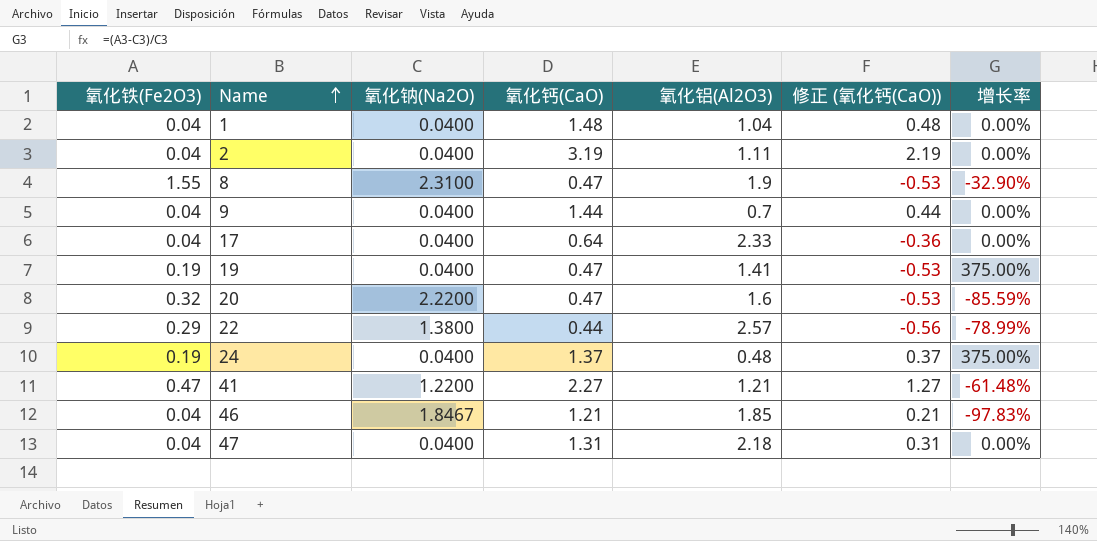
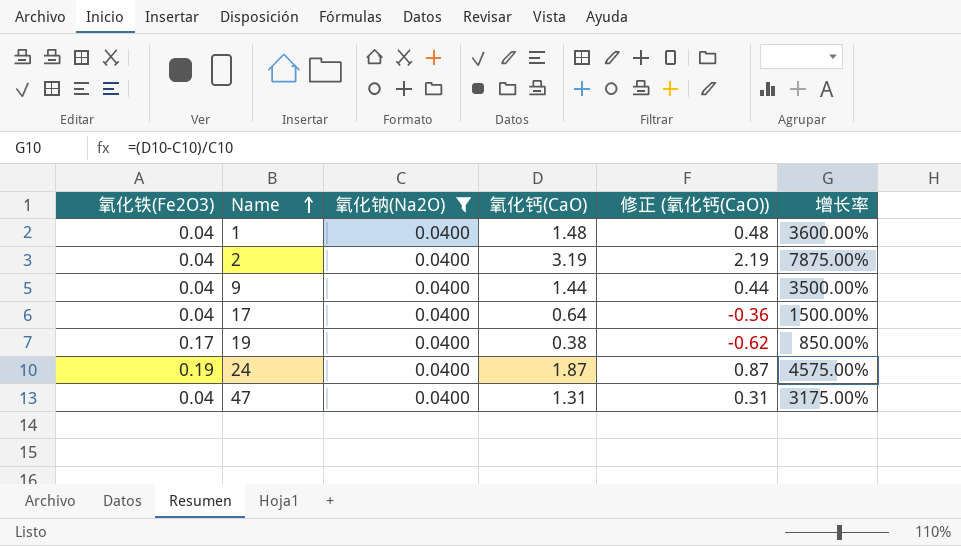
filter: none -> 氧化钠(Na2O) = 0.0400
column 氧化铝(Al2O3) | position: 5 -> none
column 增长率 | formula: ([氧化铁(Fe2O3)] - [氧化钠(Na2O)]) / [氧化钠(Na2O)] -> ([氧化钙(CaO)] - [氧化钠(Na2O)]) / [氧化钠(Na2O)]
19 | 氧化铁(Fe2O3): 0.19 -> 0.17
19 | 氧化钙(CaO): 0.47 -> 0.38
19 | 修正 (氧化钙(CaO)): -0.53 -> -0.62
24 | 氧化钙(CaO): 1.37 -> 1.87
24 | 修正 (氧化钙(CaO)): 0.37 -> 0.87

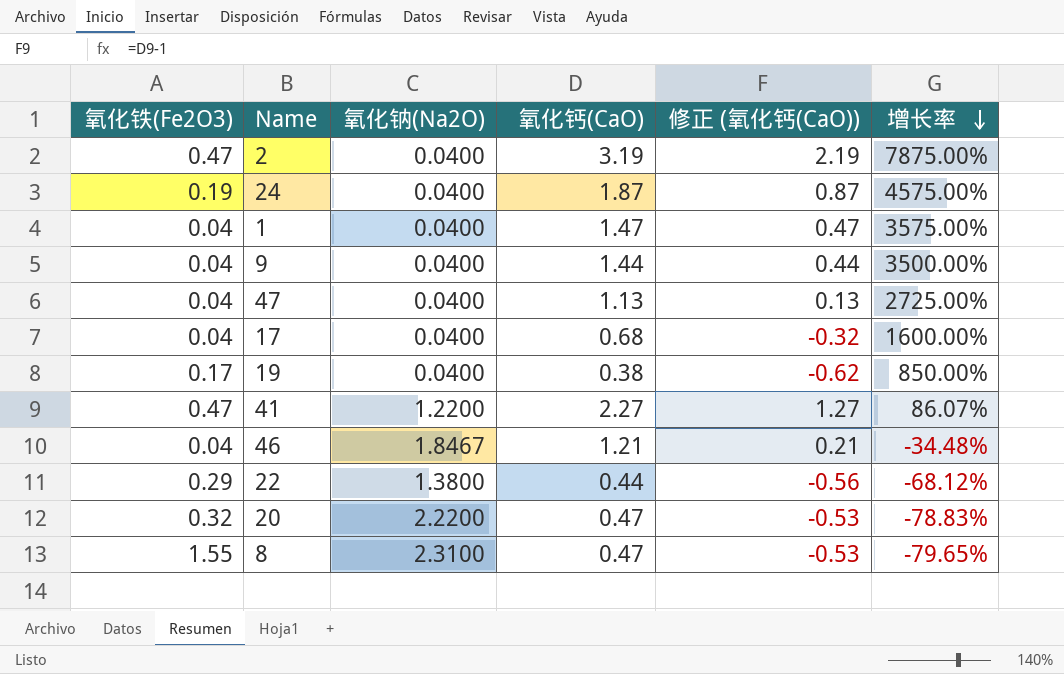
filter: 氧化钠(Na2O) = 0.0400 -> none
row order: Name ascending -> 增长率 descending
2 | 氧化铁(Fe2O3): 0.04 -> 0.47
1 | 氧化钙(CaO): 1.48 -> 1.47
1 | 修正 (氧化钙(CaO)): 0.48 -> 0.47
1 | 增长率: 3600.00% -> 3575.00%
47 | 氧化钙(CaO): 1.31 -> 1.13
47 | 修正 (氧化钙(CaO)): 0.31 -> 0.13
47 | 增长率: 3175.00% -> 2725.00%
17 | 氧化钙(CaO): 0.64 -> 0.68
17 | 修正 (氧化钙(CaO)): -0.36 -> -0.32
17 | 增长率: 1500.00% -> 1600.00%

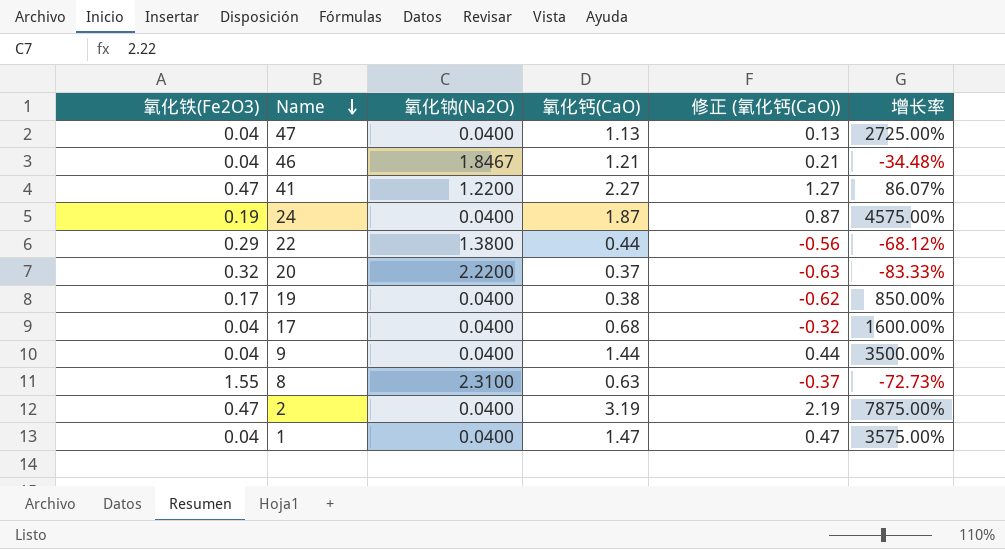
row order: 增长率 descending -> Name descending
20 | 氧化钙(CaO): 0.47 -> 0.37
20 | 修正 (氧化钙(CaO)): -0.53 -> -0.63
20 | 增长率: -78.83% -> -83.33%
8 | 氧化钙(CaO): 0.47 -> 0.63
8 | 修正 (氧化钙(CaO)): -0.53 -> -0.37
8 | 增长率: -79.65% -> -72.73%

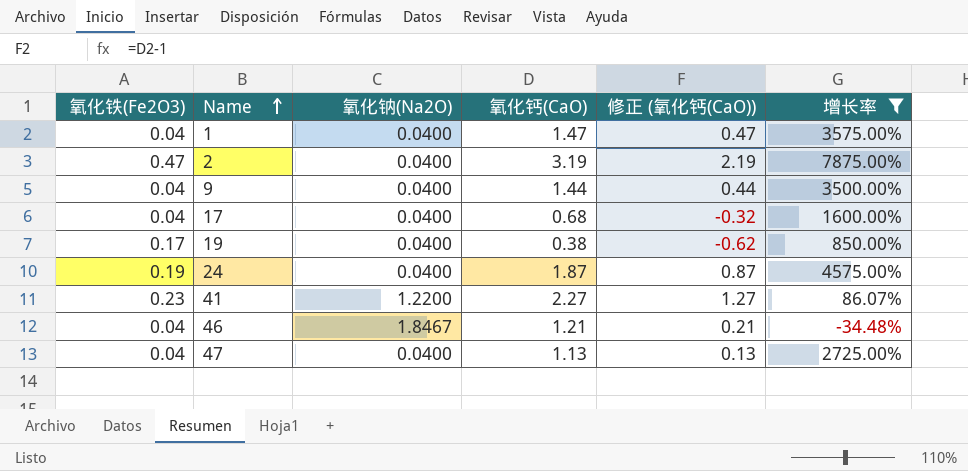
filter: none -> 增长率 >= -34.48%
row order: Name descending -> Name ascending
41 | 氧化铁(Fe2O3): 0.47 -> 0.23

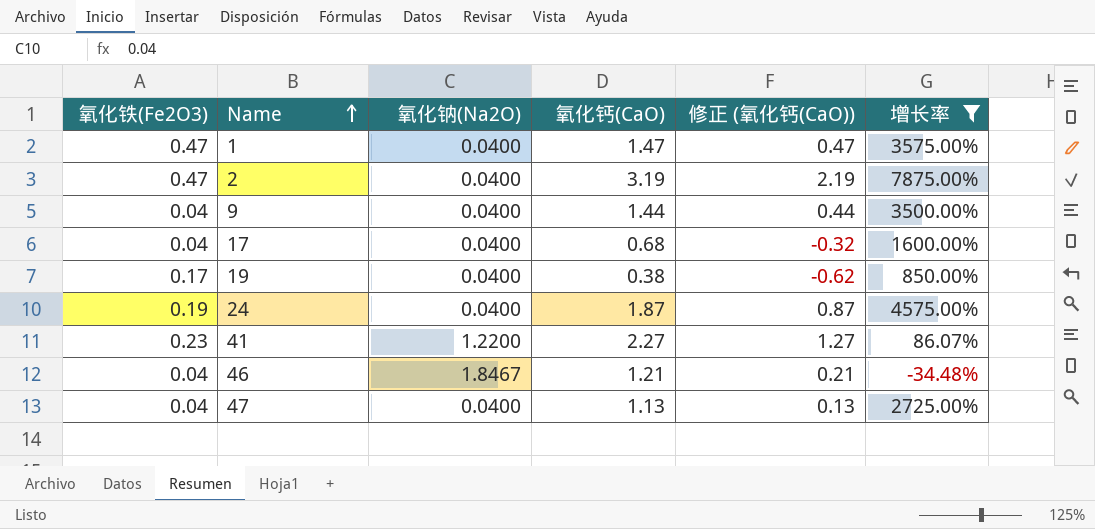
1 | 氧化铁(Fe2O3): 0.04 -> 0.47

